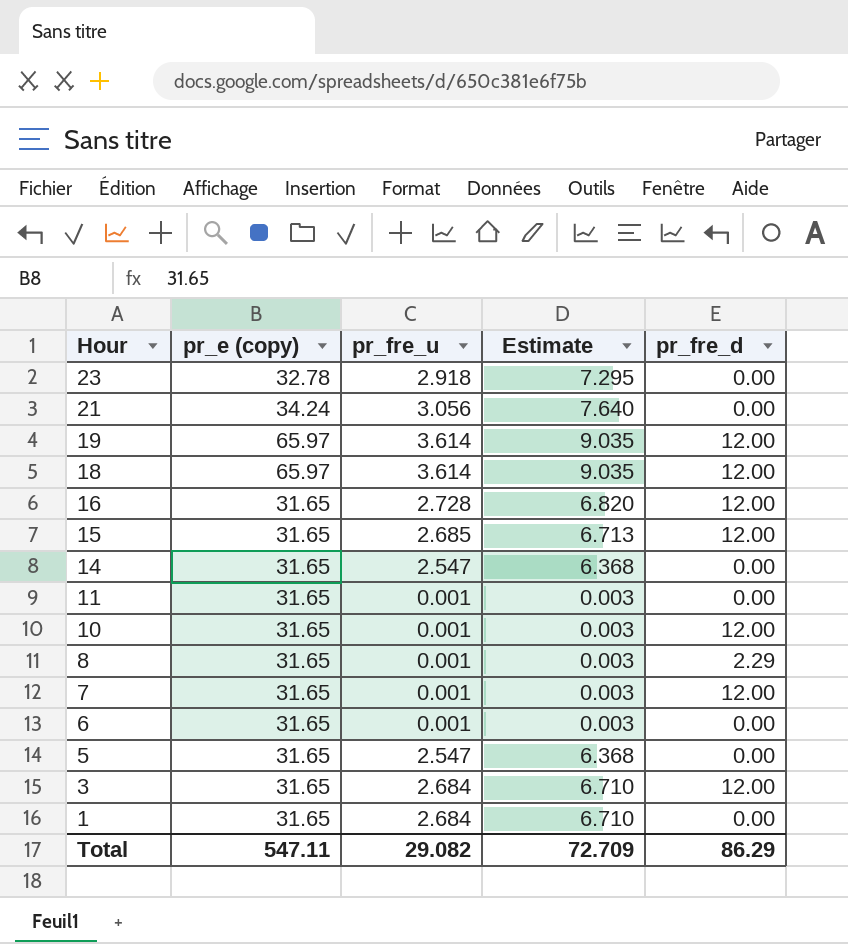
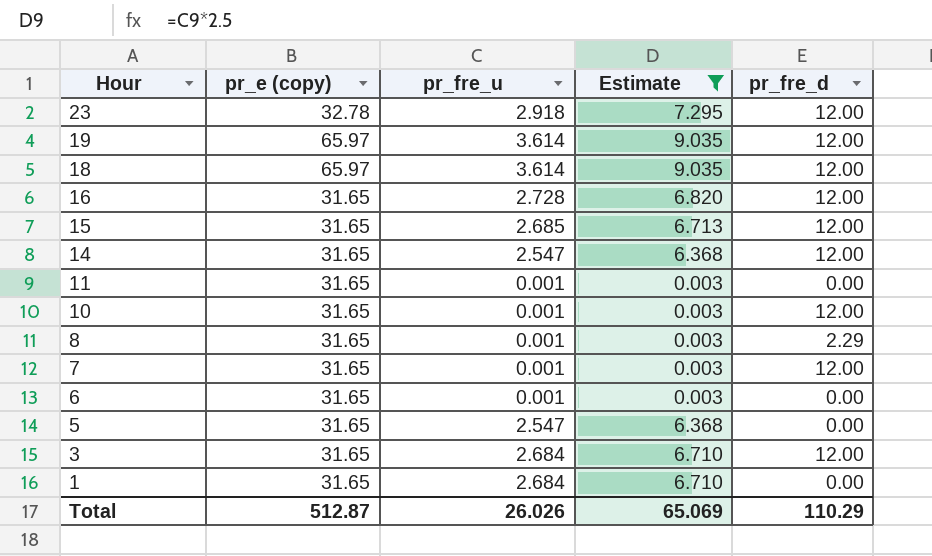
filter: none -> Estimate != 7.640
23 | pr_fre_d: 0.00 -> 12.00
14 | pr_fre_d: 0.00 -> 12.00
Total | pr_e (copy): 547.11 -> 512.87
Total | pr_fre_u: 29.082 -> 26.026
Total | Estimate: 72.709 -> 65.069
Total | pr_fre_d: 86.29 -> 110.29

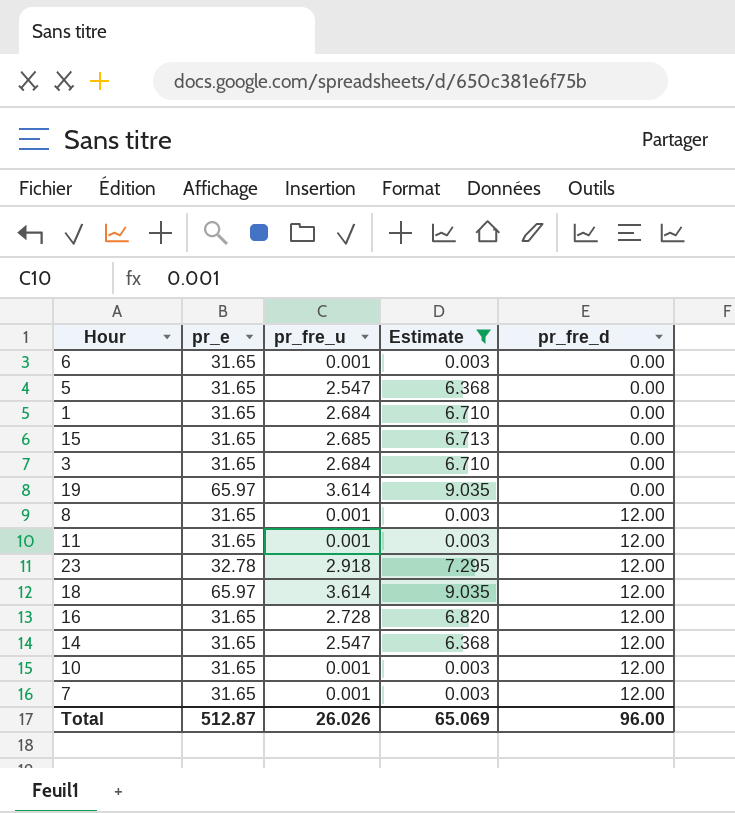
row order: Hour descending -> pr_fre_d ascending
column name: pr_e (copy) -> pr_e
15 | pr_fre_d: 12.00 -> 0.00
3 | pr_fre_d: 12.00 -> 0.00
19 | pr_fre_d: 12.00 -> 0.00
8 | pr_fre_d: 2.29 -> 12.00
11 | pr_fre_d: 0.00 -> 12.00
Total | pr_fre_d: 110.29 -> 96.00

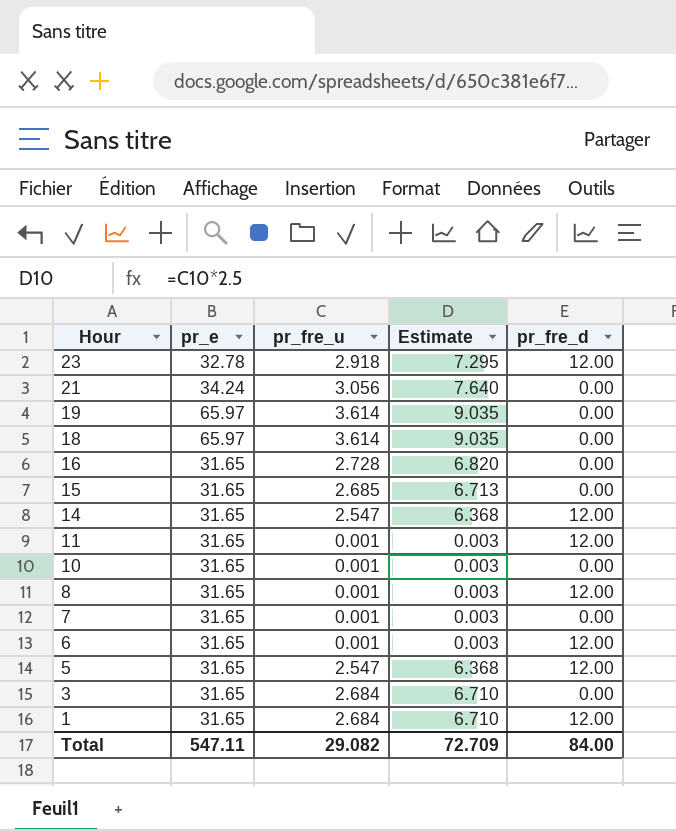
filter: Estimate != 7.640 -> none
row order: pr_fre_d ascending -> Hour descending
18 | pr_fre_d: 12.00 -> 0.00
16 | pr_fre_d: 12.00 -> 0.00
10 | pr_fre_d: 12.00 -> 0.00
7 | pr_fre_d: 12.00 -> 0.00
6 | pr_fre_d: 0.00 -> 12.00
5 | pr_fre_d: 0.00 -> 12.00
1 | pr_fre_d: 0.00 -> 12.00
Total | pr_e: 512.87 -> 547.11
Total | pr_fre_u: 26.026 -> 29.082
Total | Estimate: 65.069 -> 72.709
Total | pr_fre_d: 96.00 -> 84.00

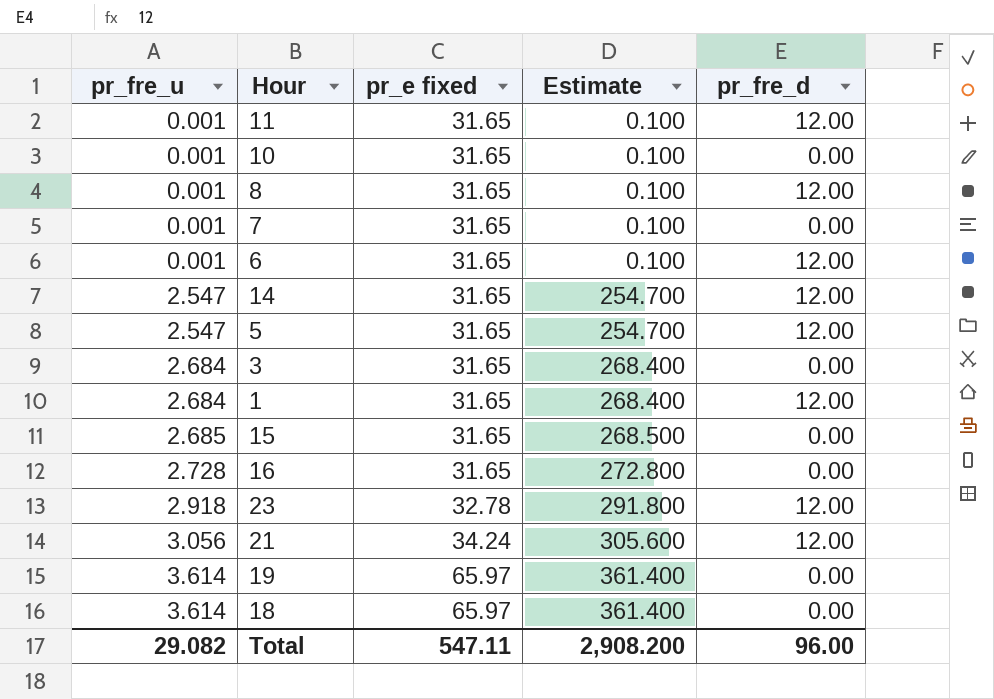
row order: Hour descending -> pr_fre_u ascending
column pr_fre_u | position: 3 -> 1
column name: pr_e -> pr_e fixed
column Estimate | formula: [pr_fre_u] * 2.5 -> [pr_fre_u] * 100
21 | pr_fre_d: 0.00 -> 12.00
Total | Estimate: 72.709 -> 2,908.200
Total | pr_fre_d: 84.00 -> 96.00

